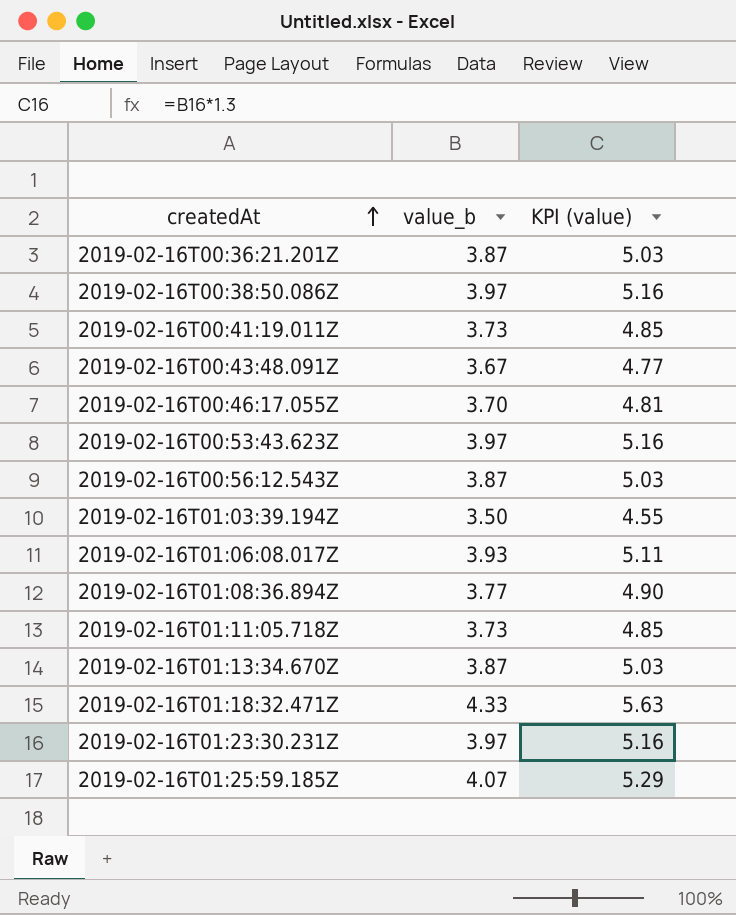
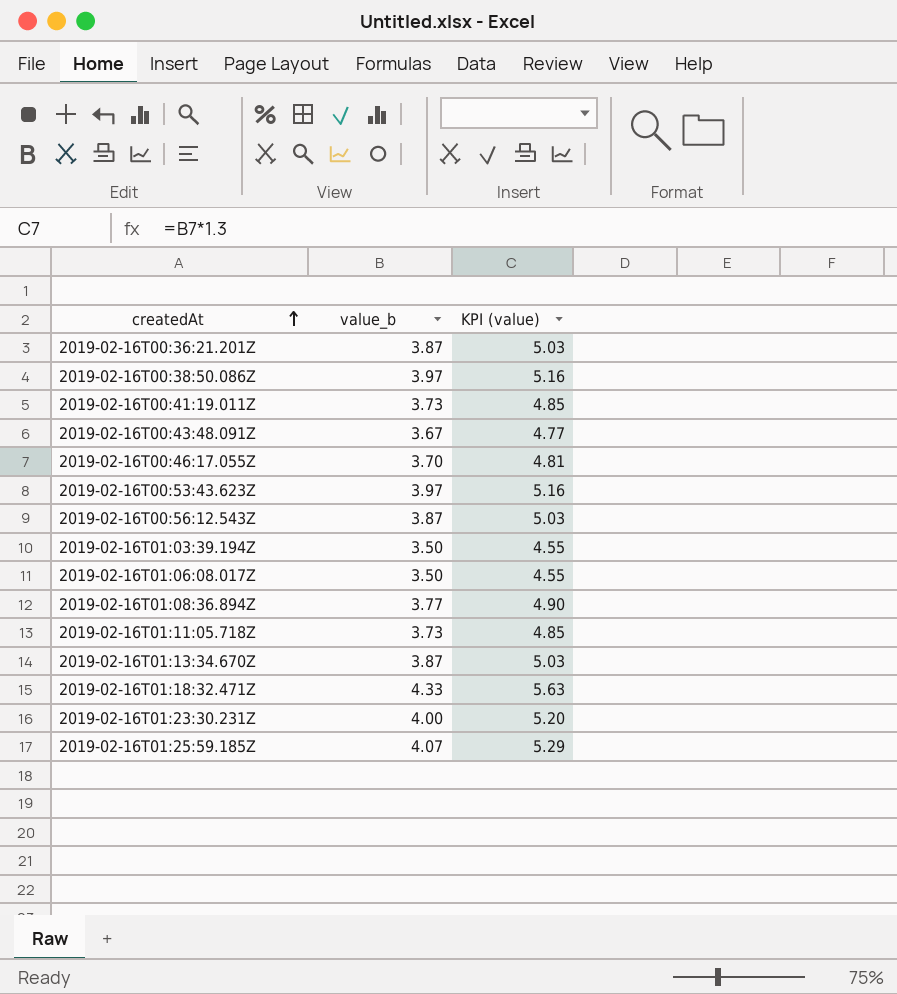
2019-02-16T01:06:08.017Z | value_b: 3.93 -> 3.50
2019-02-16T01:06:08.017Z | KPI (value): 5.11 -> 4.55
2019-02-16T01:23:30.231Z | value_b: 3.97 -> 4.00
2019-02-16T01:23:30.231Z | KPI (value): 5.16 -> 5.20

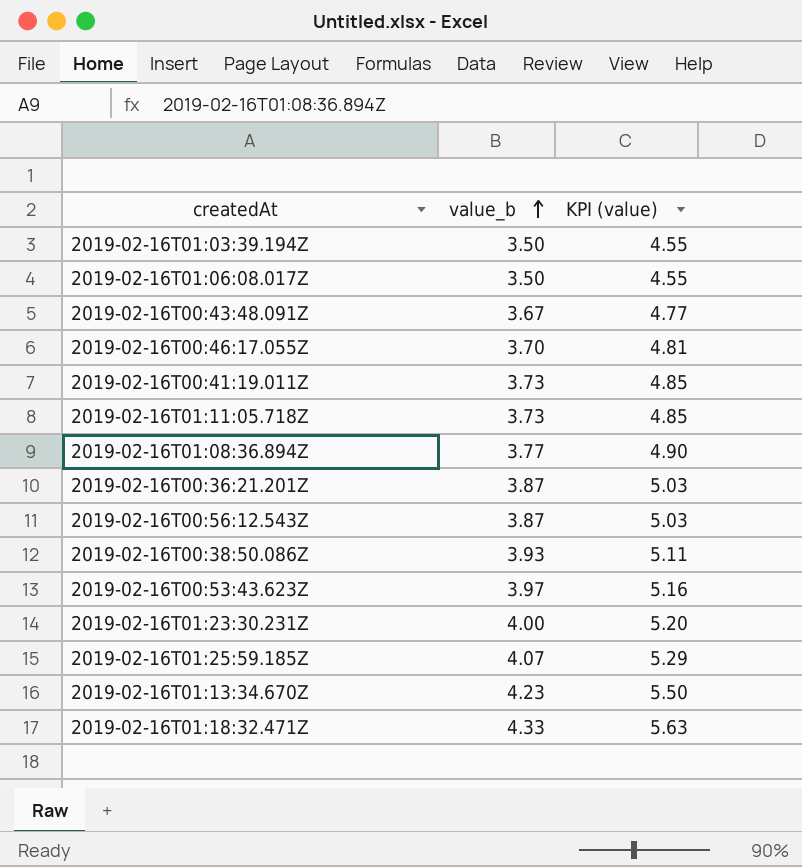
row order: createdAt ascending -> value_b ascending
2019-02-16T00:38:50.086Z | value_b: 3.97 -> 3.93
2019-02-16T00:38:50.086Z | KPI (value): 5.16 -> 5.11
2019-02-16T01:13:34.670Z | value_b: 3.87 -> 4.23
2019-02-16T01:13:34.670Z | KPI (value): 5.03 -> 5.50

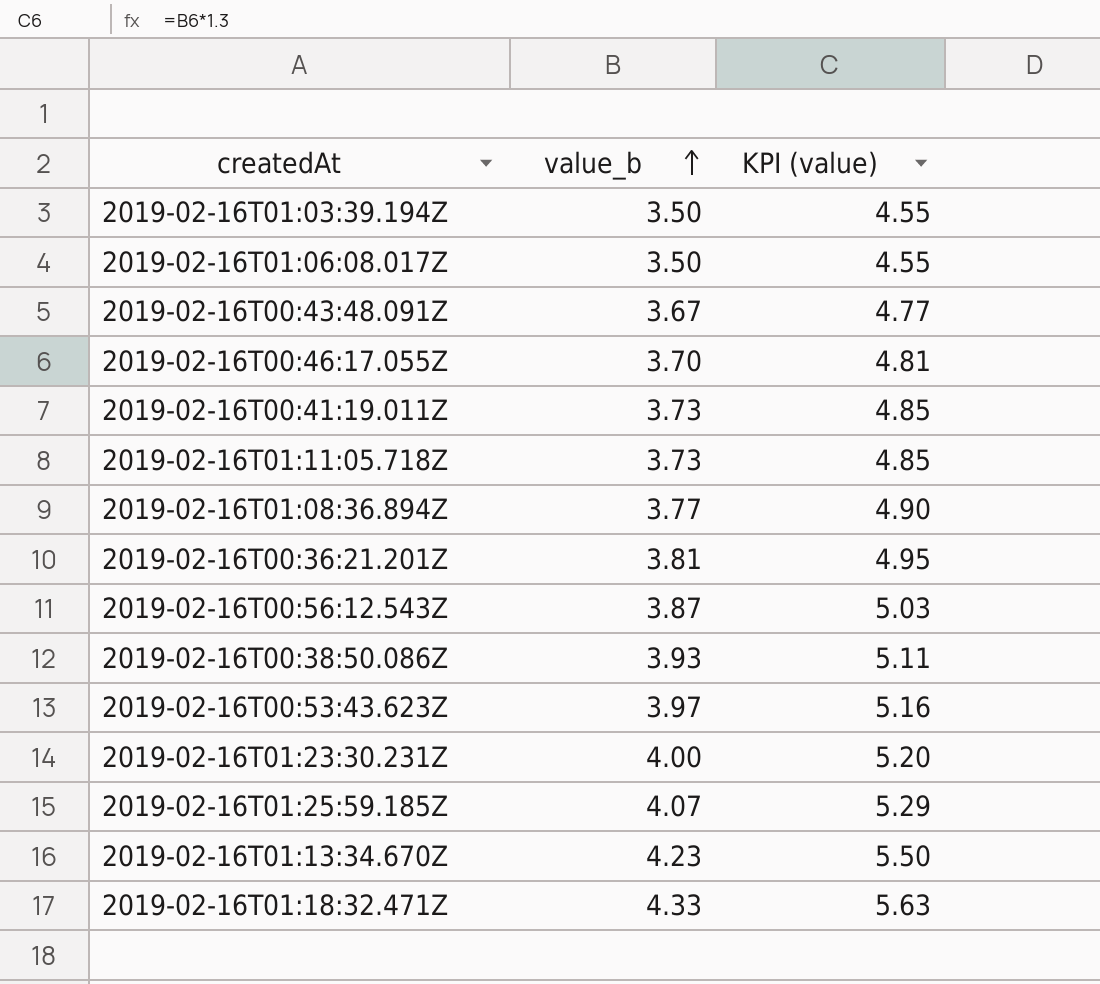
2019-02-16T00:36:21.201Z | value_b: 3.87 -> 3.81
2019-02-16T00:36:21.201Z | KPI (value): 5.03 -> 4.95

